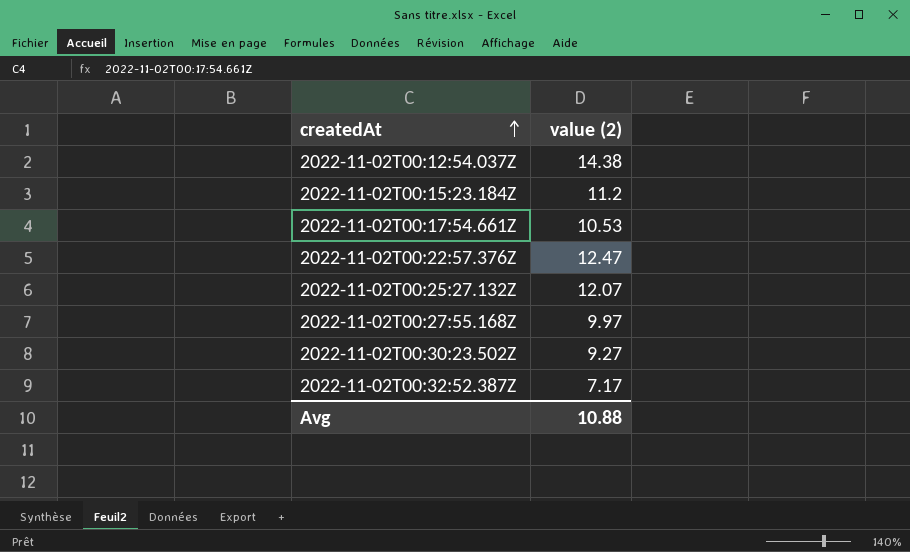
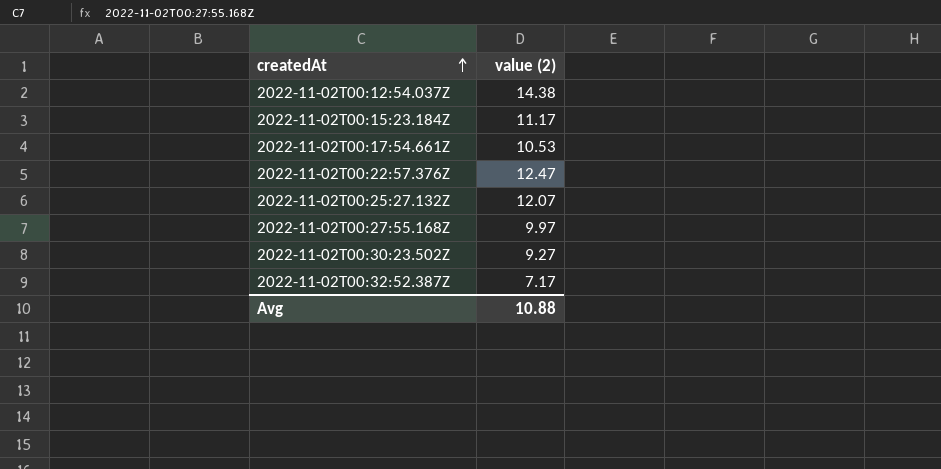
2022-11-02T00:15:23.184Z | value (2): 11.2 -> 11.17

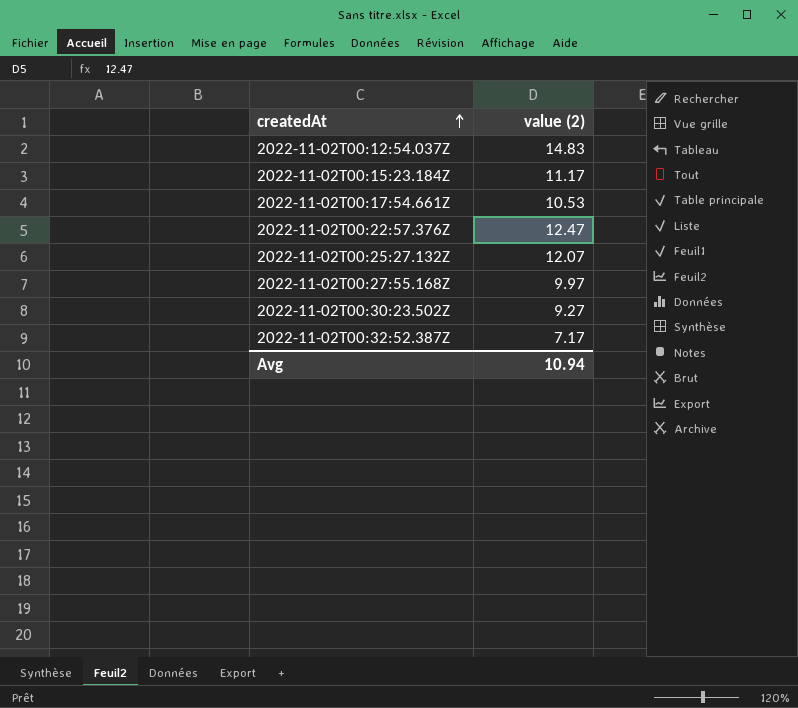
2022-11-02T00:12:54.037Z | value (2): 14.38 -> 14.83
Avg | value (2): 10.88 -> 10.94

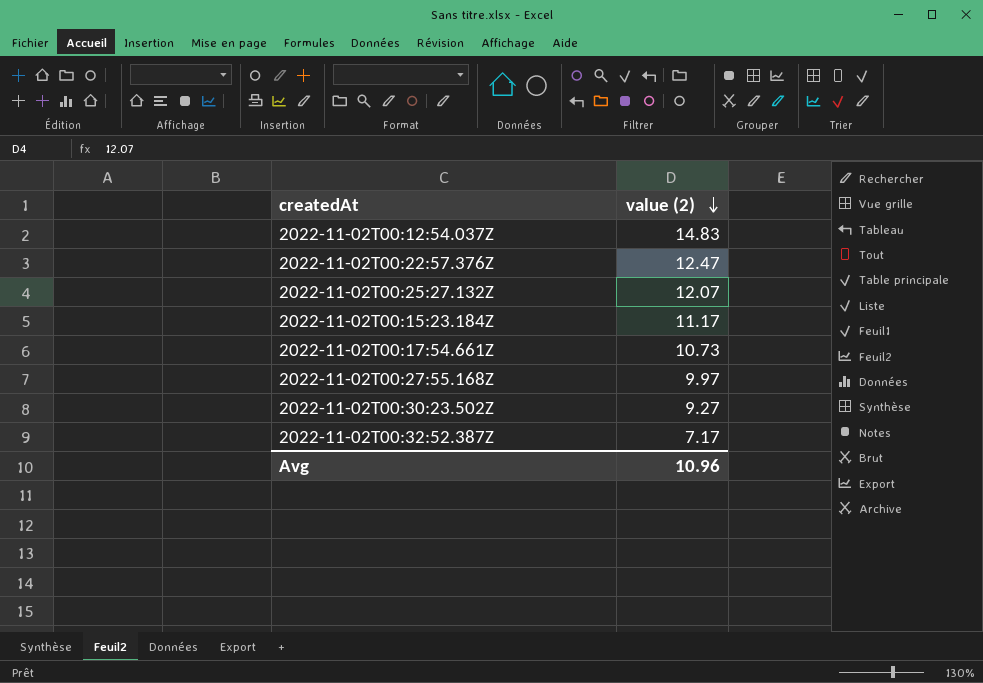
row order: createdAt ascending -> value (2) descending
2022-11-02T00:17:54.661Z | value (2): 10.53 -> 10.73
Avg | value (2): 10.94 -> 10.96

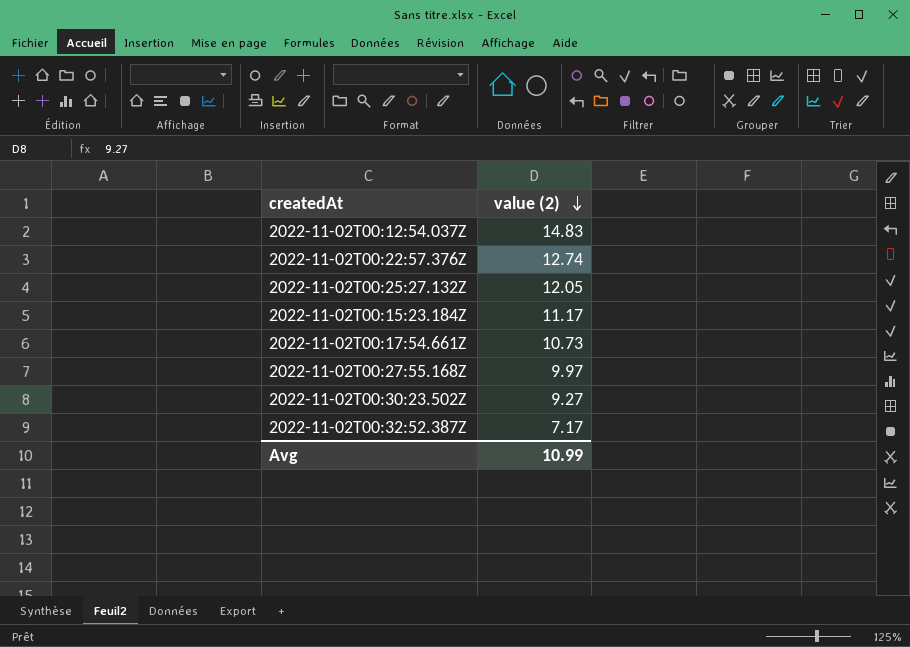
2022-11-02T00:22:57.376Z | value (2): 12.47 -> 12.74
2022-11-02T00:25:27.132Z | value (2): 12.07 -> 12.05
Avg | value (2): 10.96 -> 10.99

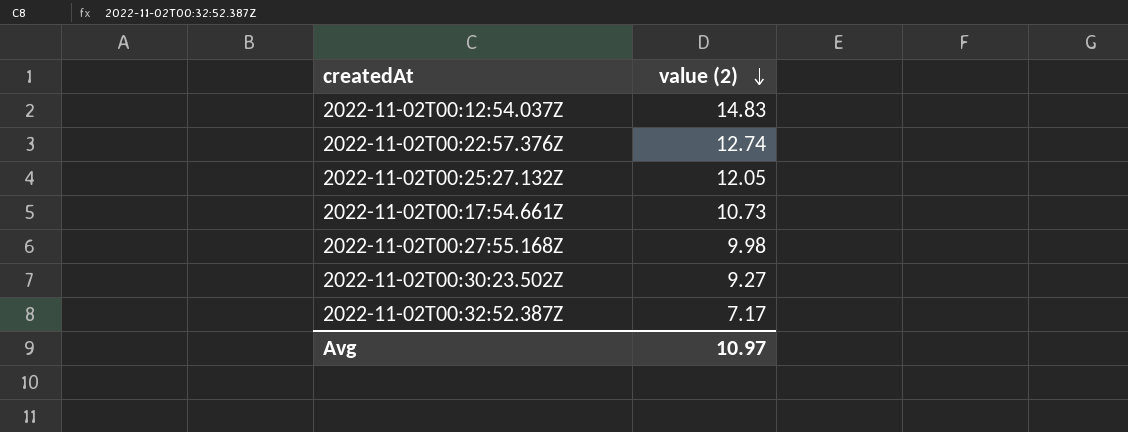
row 2022-11-02T00:15:23.184Z: 11.17 -> none
2022-11-02T00:27:55.168Z | value (2): 9.97 -> 9.98
Avg | value (2): 10.99 -> 10.97

